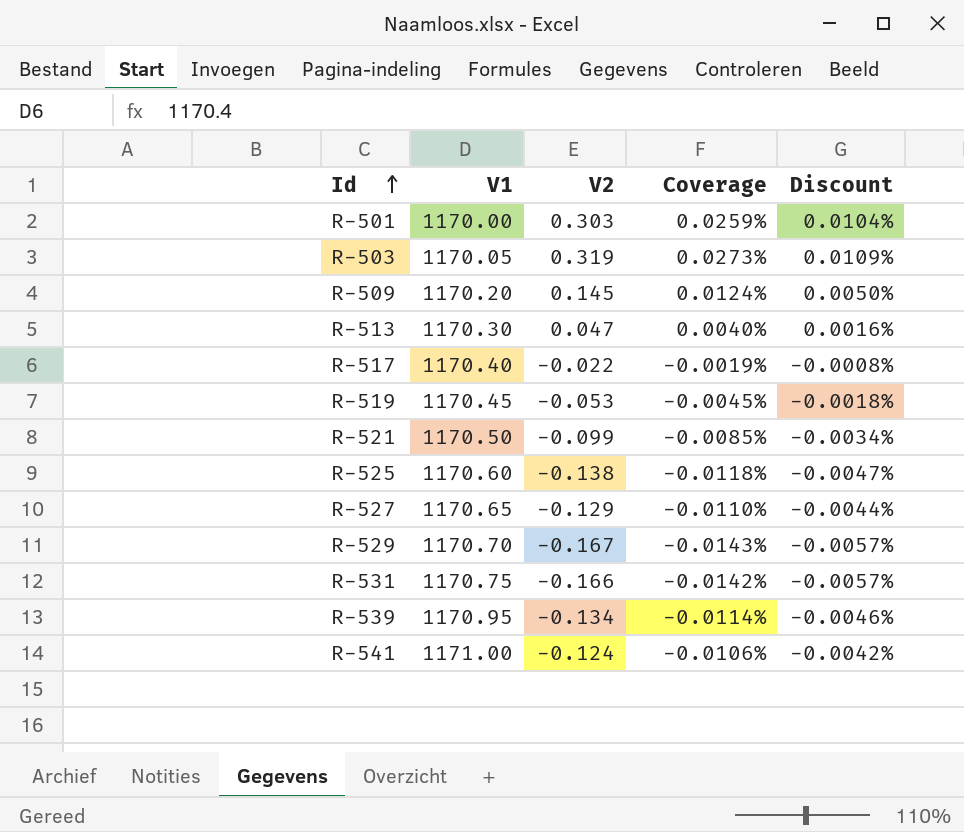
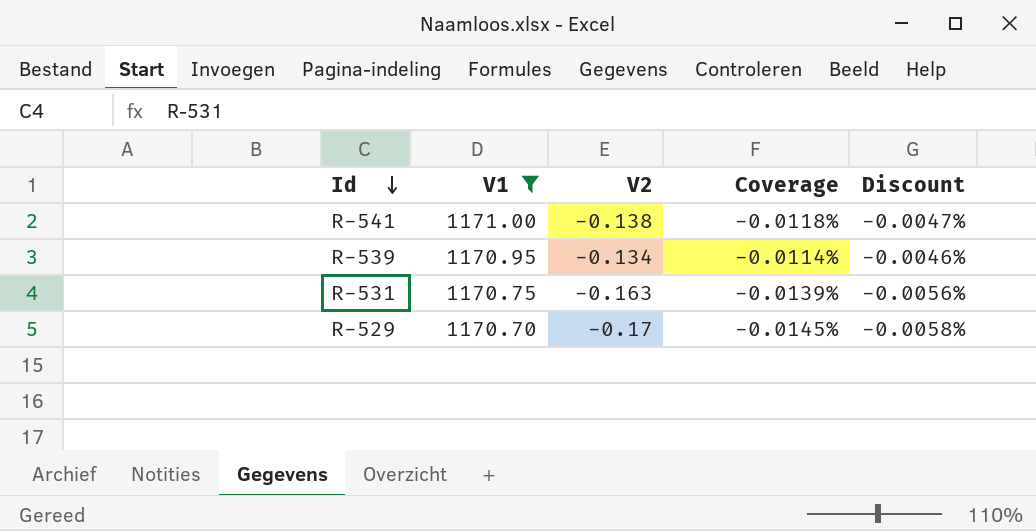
filter: none -> V1 >= 1170.70
row order: Id ascending -> Id descending
R-541 | V2: -0.124 -> -0.138
R-541 | Coverage: -0.0106% -> -0.0118%
R-541 | Discount: -0.0042% -> -0.0047%
R-531 | V2: -0.166 -> -0.163
R-531 | Coverage: -0.0142% -> -0.0139%
R-531 | Discount: -0.0057% -> -0.0056%
R-529 | V2: -0.167 -> -0.17
R-529 | Coverage: -0.0143% -> -0.0145%
R-529 | Discount: -0.0057% -> -0.0058%

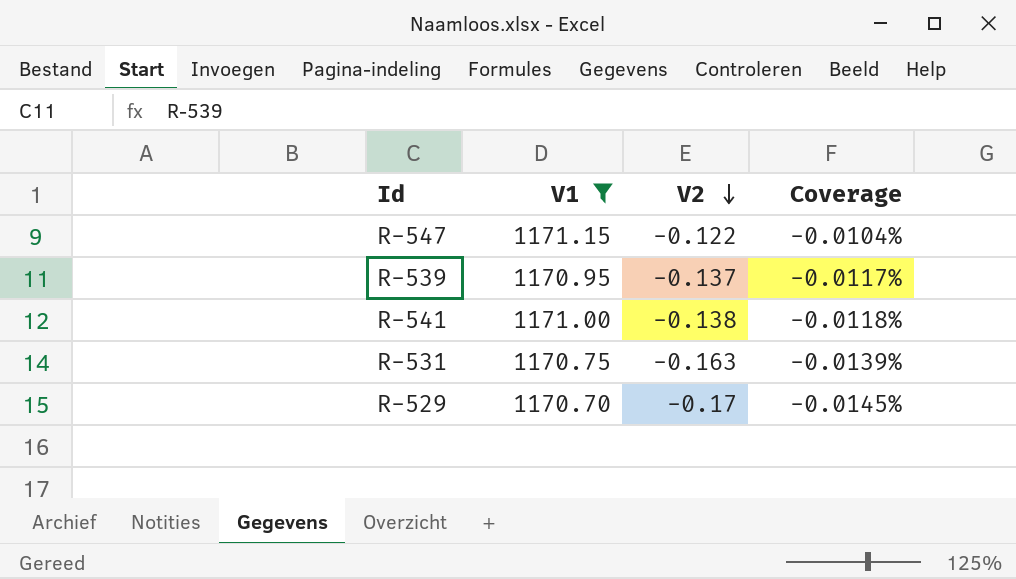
row order: Id descending -> V2 descending
column Discount | formula: [Coverage] * 0.4 -> none
row R-547: none -> 1171.15 | -0.122 | -0.0104%
R-539 | V2: -0.134 -> -0.137
R-539 | Coverage: -0.0114% -> -0.0117%

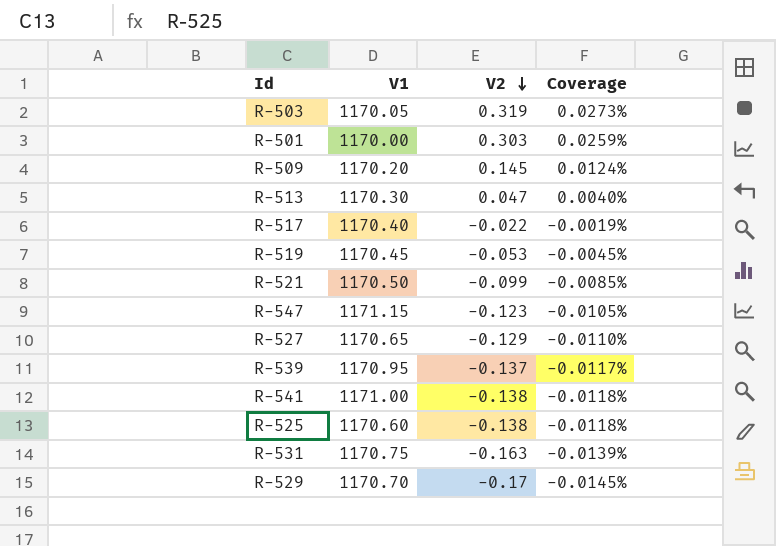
filter: V1 >= 1170.70 -> none
R-547 | V2: -0.122 -> -0.123
R-547 | Coverage: -0.0104% -> -0.0105%

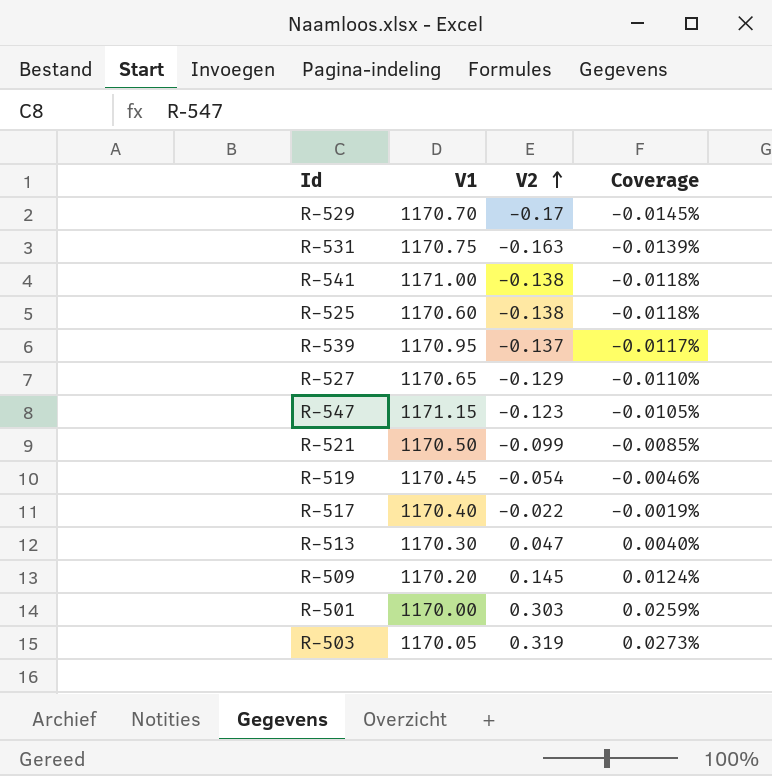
row order: V2 descending -> V2 ascending
R-519 | V2: -0.053 -> -0.054
R-519 | Coverage: -0.0045% -> -0.0046%

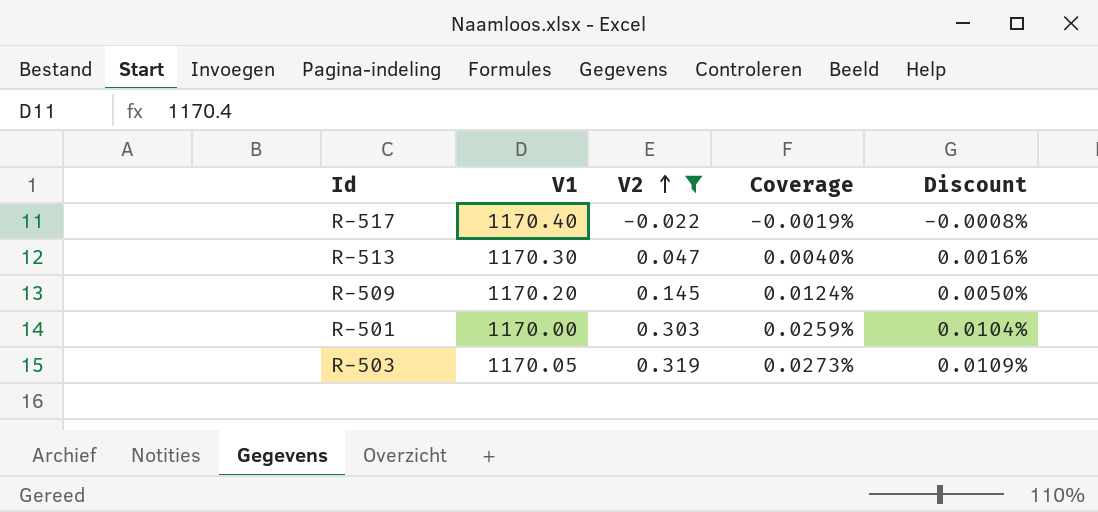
filter: none -> V2 >= -0.022
column Discount | formula: none -> [Coverage] * 0.4

